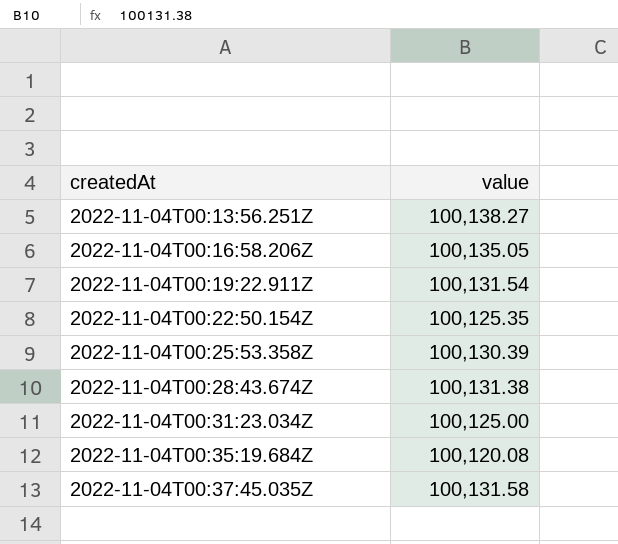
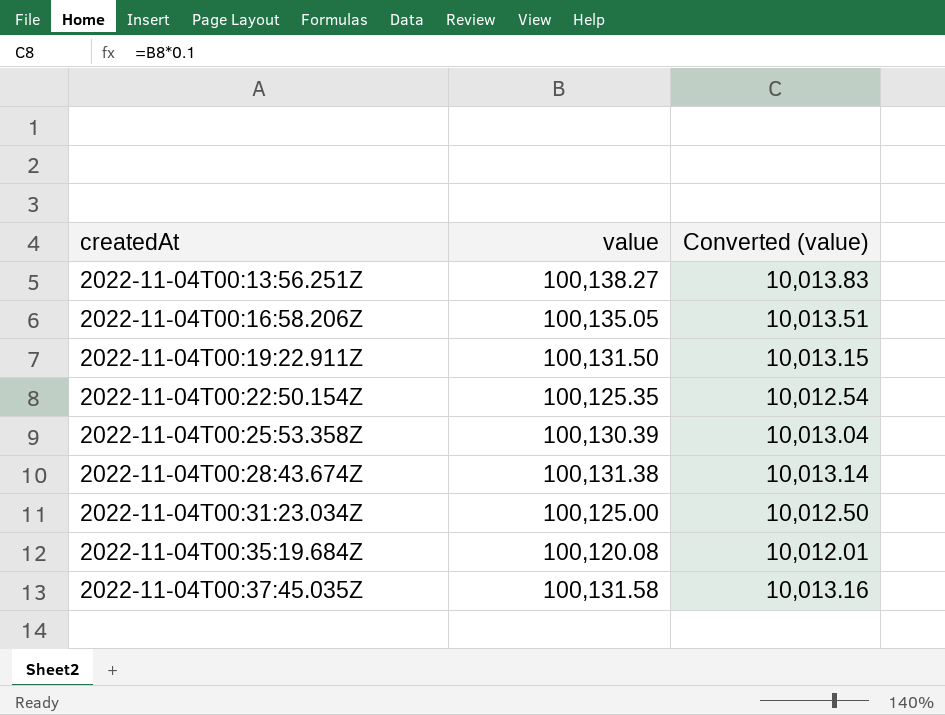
column Converted (value) | formula: none -> [value] * 0.1
2022-11-04T00:19:22.911Z | value: 100,131.54 -> 100,131.50

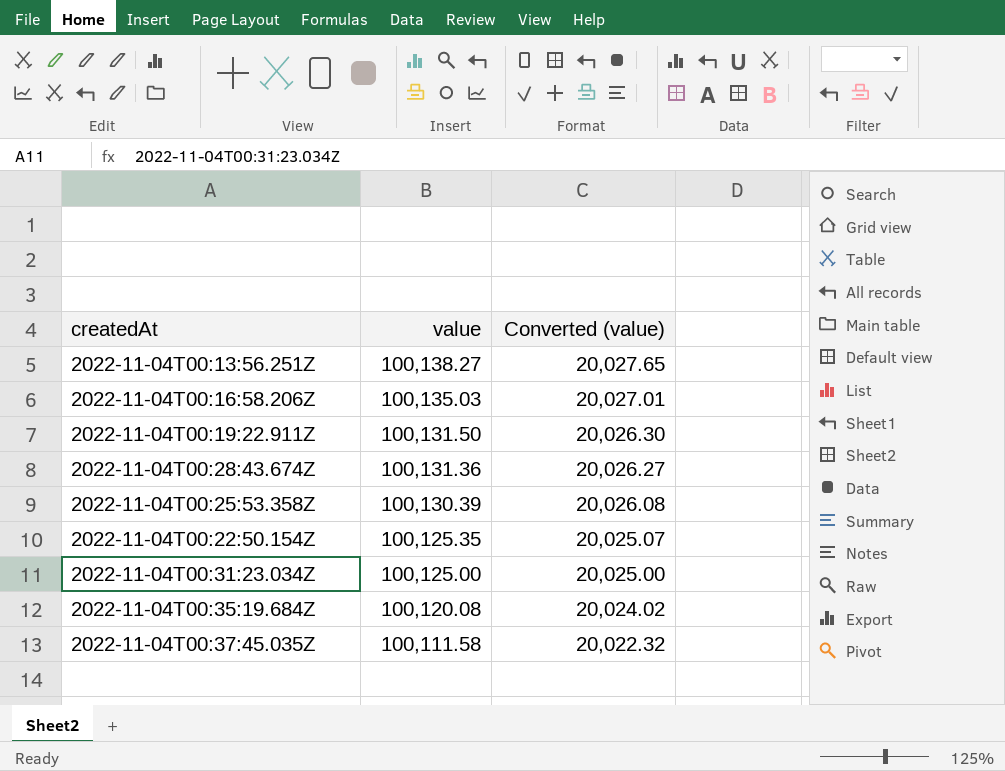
row order: createdAt ascending -> value descending
column Converted (value) | formula: [value] * 0.1 -> [value] * 0.2
2022-11-04T00:16:58.206Z | value: 100,135.05 -> 100,135.03
2022-11-04T00:28:43.674Z | value: 100,131.38 -> 100,131.36
2022-11-04T00:37:45.035Z | value: 100,131.58 -> 100,111.58

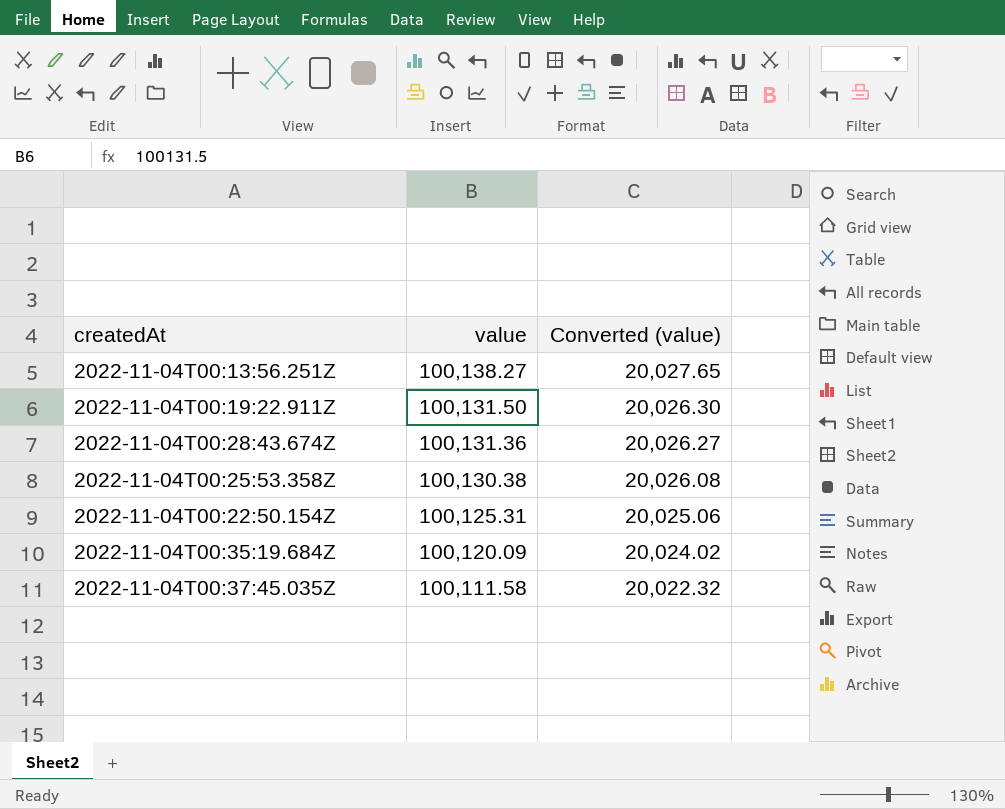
row 2022-11-04T00:16:58.206Z: 100,135.03 | 20,027.01 -> none
row 2022-11-04T00:31:23.034Z: 100,125.00 | 20,025.00 -> none
2022-11-04T00:25:53.358Z | value: 100,130.39 -> 100,130.38
2022-11-04T00:22:50.154Z | value: 100,125.35 -> 100,125.31
2022-11-04T00:22:50.154Z | Converted (value): 20,025.07 -> 20,025.06
2022-11-04T00:35:19.684Z | value: 100,120.08 -> 100,120.09

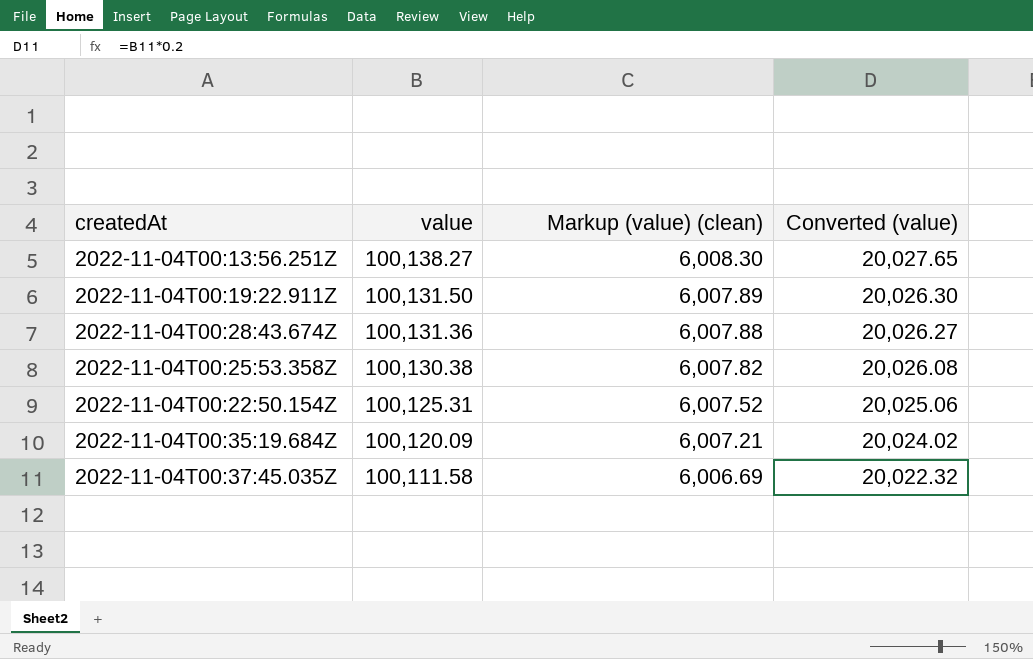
column Markup (value) (clean) | formula: none -> [value] * 0.06

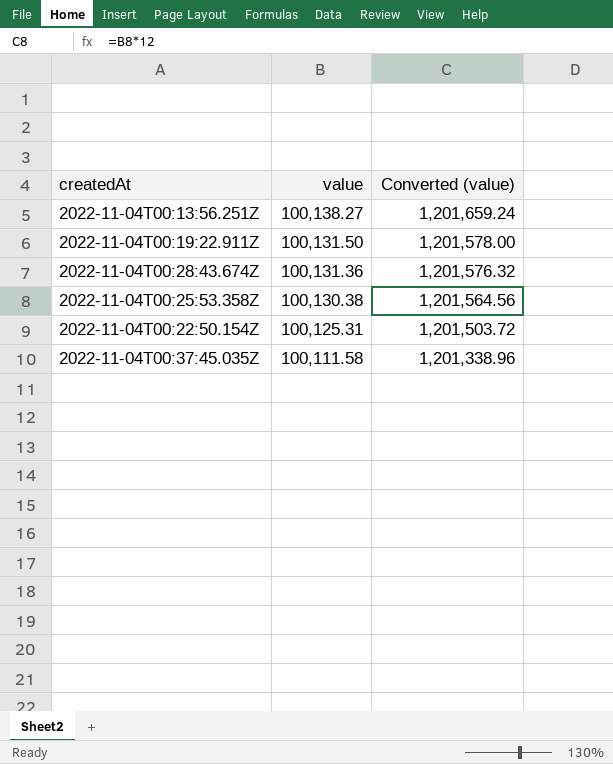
column Markup (value) (clean) | formula: [value] * 0.06 -> none
column Converted (value) | formula: [value] * 0.2 -> [value] * 12
row 2022-11-04T00:35:19.684Z: 100,120.09 | 6,007.21 | 20,024.02 -> none

